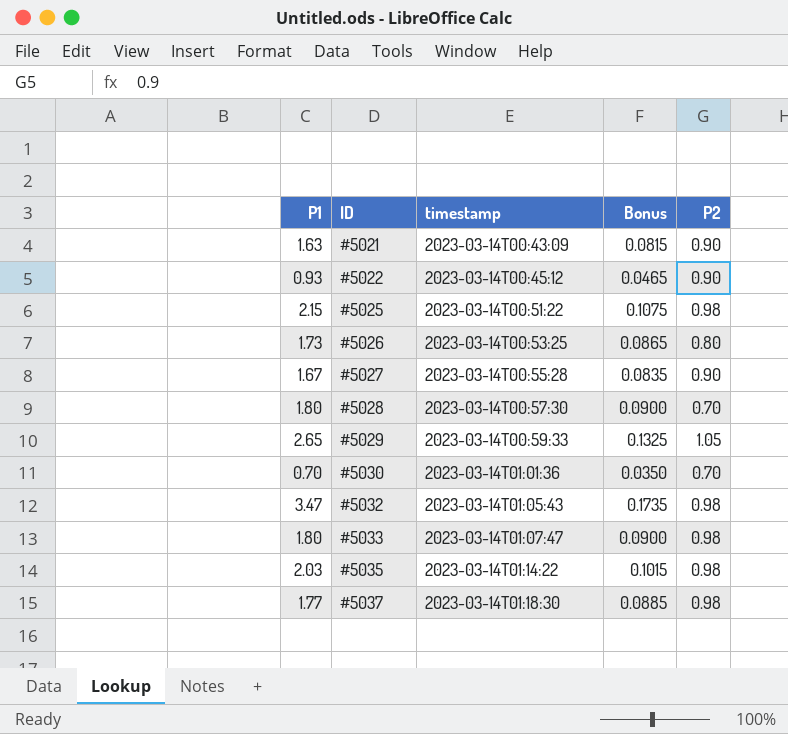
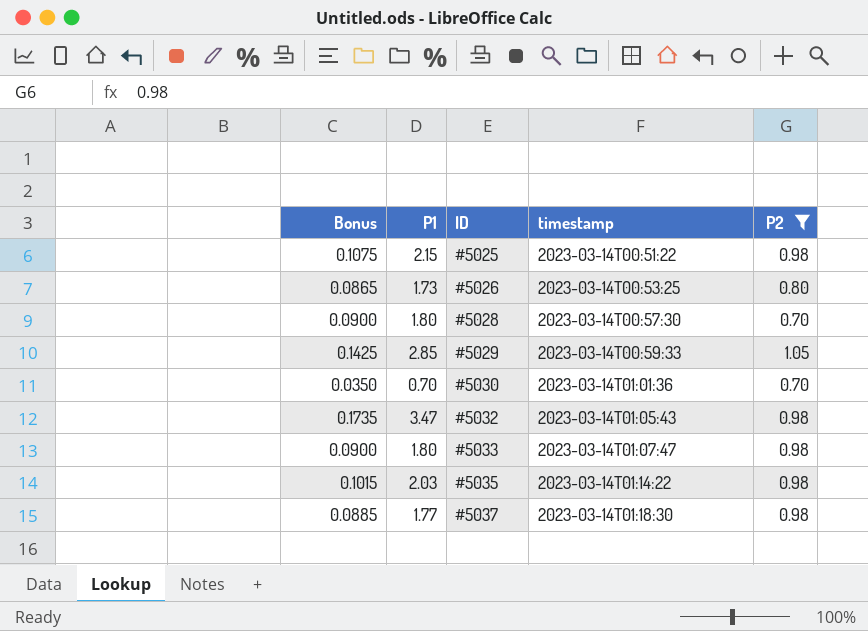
filter: none -> P2 != 0.90
column Bonus | position: 4 -> 1
#5029 | Bonus: 0.1325 -> 0.1425
#5029 | P1: 2.65 -> 2.85

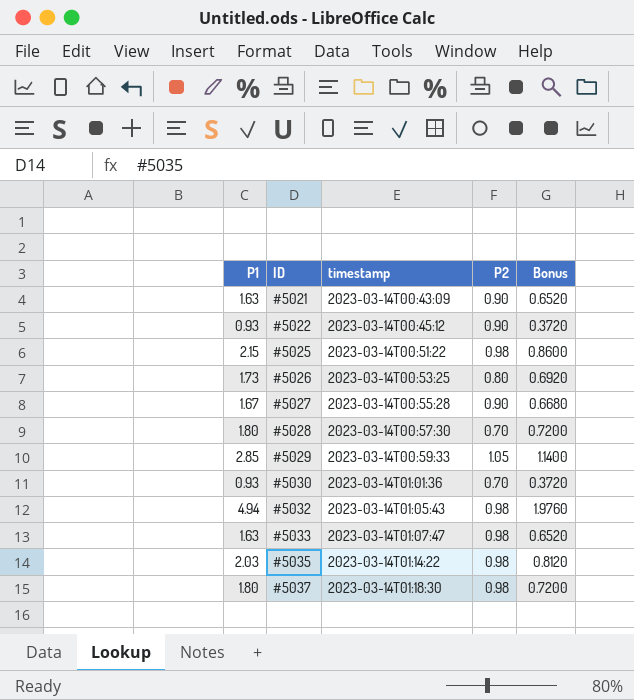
filter: P2 != 0.90 -> none
column Bonus | formula: [P1] * 0.05 -> [P1] * 0.4
column Bonus | position: 1 -> 5
#5030 | P1: 0.70 -> 0.93
#5032 | P1: 3.47 -> 4.94
#5033 | P1: 1.80 -> 1.63
#5037 | P1: 1.77 -> 1.80

